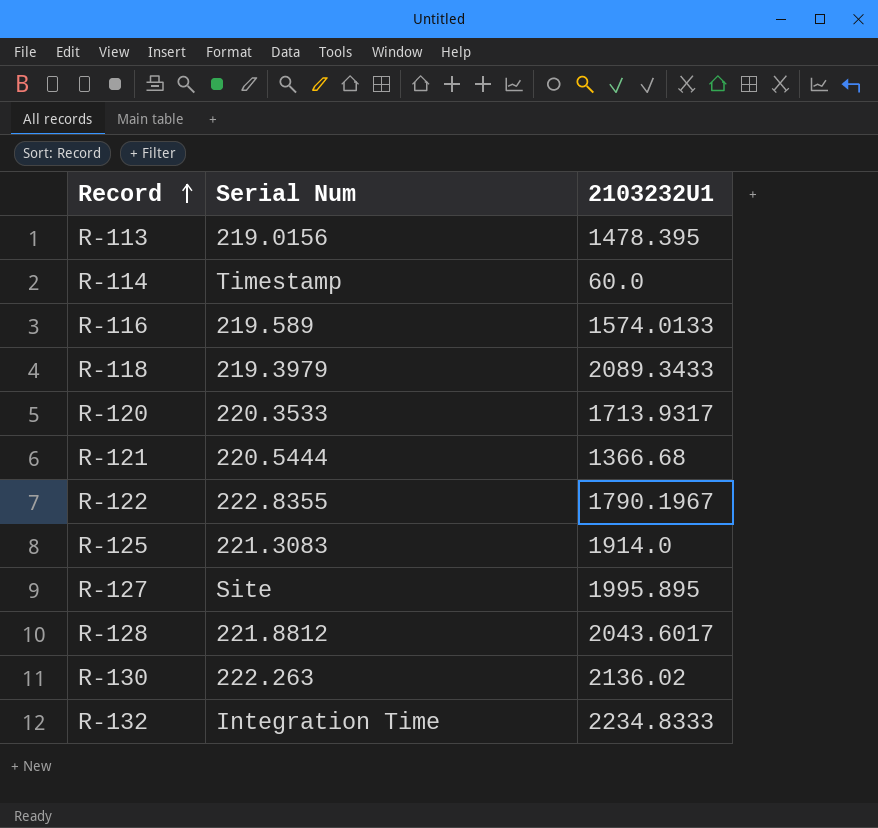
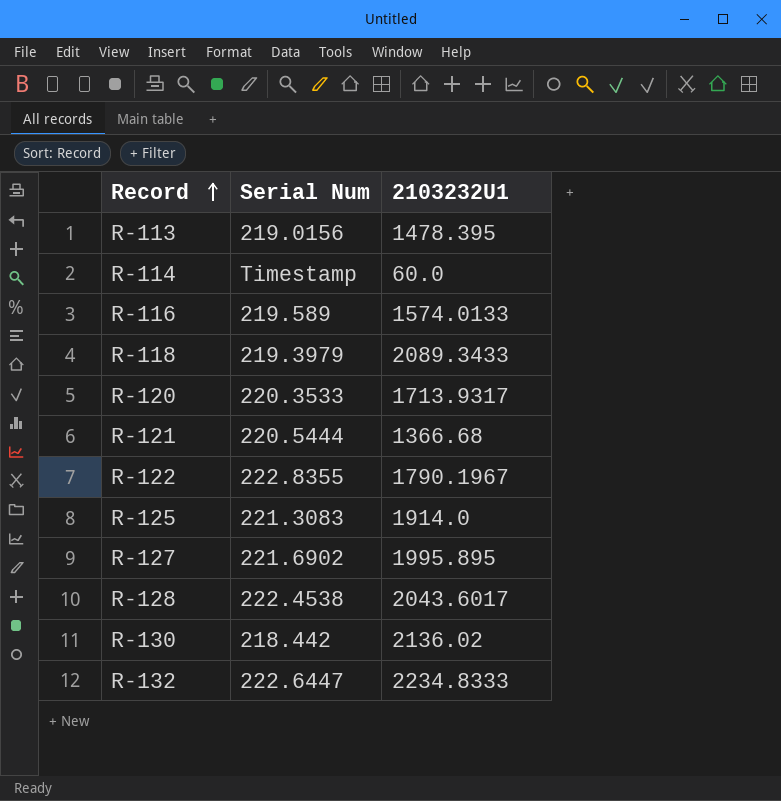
R-127 | Serial Num: Site -> 221.6902
R-128 | Serial Num: 221.8812 -> 222.4538
R-130 | Serial Num: 222.263 -> 218.442
R-132 | Serial Num: Integration Time -> 222.6447

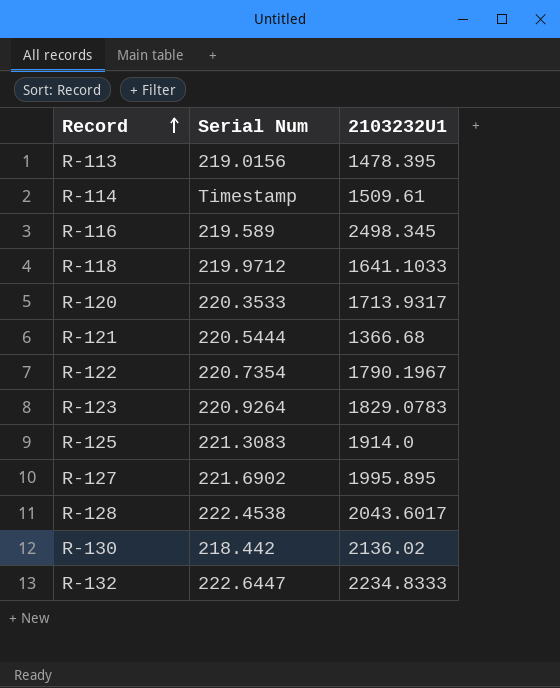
R-114 | 2103232U1: 60.0 -> 1509.61
R-116 | 2103232U1: 1574.0133 -> 2498.345
R-118 | Serial Num: 219.3979 -> 219.9712
R-118 | 2103232U1: 2089.3433 -> 1641.1033
R-122 | Serial Num: 222.8355 -> 220.7354
row R-123: none -> 220.9264 | 1829.0783

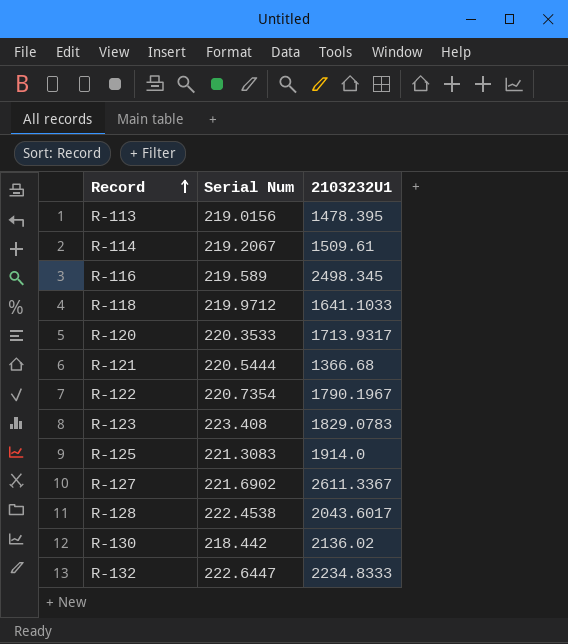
R-114 | Serial Num: Timestamp -> 219.2067
R-123 | Serial Num: 220.9264 -> 223.408
R-127 | 2103232U1: 1995.895 -> 2611.3367

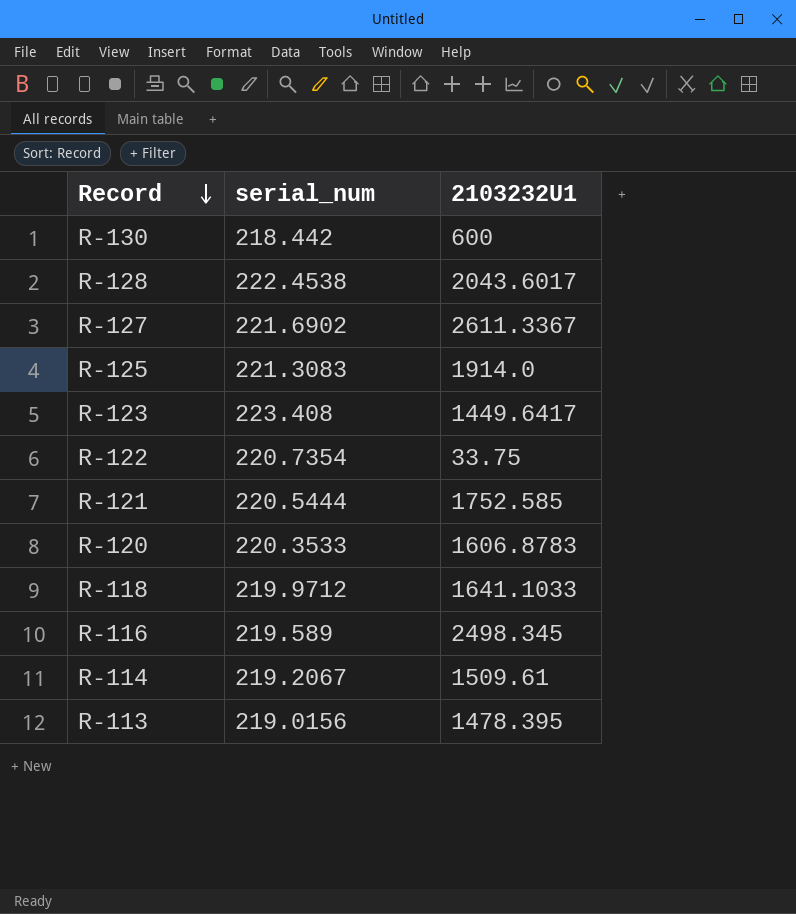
row order: Record ascending -> Record descending
column name: Serial Num -> serial_num
row R-132: 222.6447 | 2234.8333 -> none
R-130 | 2103232U1: 2136.02 -> 600
R-123 | 2103232U1: 1829.0783 -> 1449.6417
R-122 | 2103232U1: 1790.1967 -> 33.75
R-121 | 2103232U1: 1366.68 -> 1752.585
R-120 | 2103232U1: 1713.9317 -> 1606.8783

